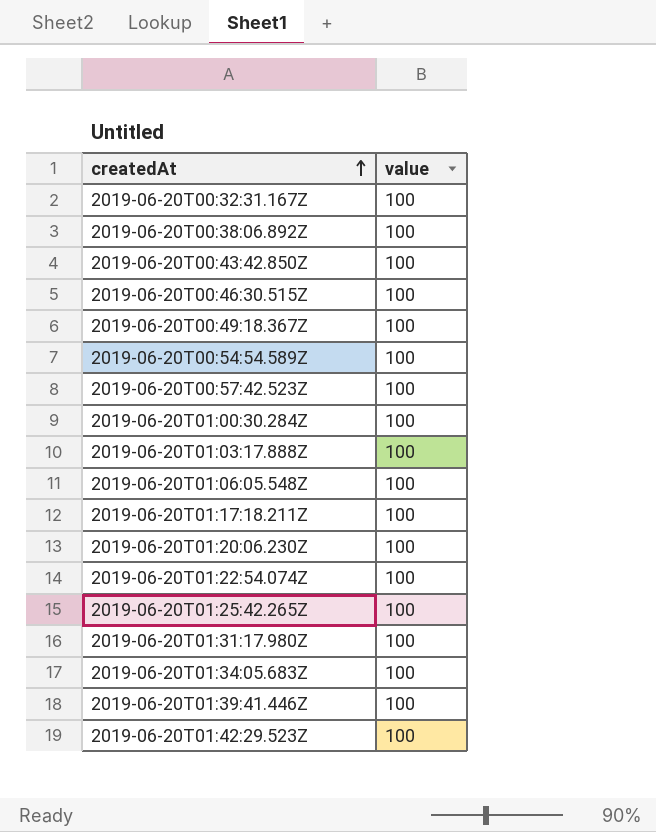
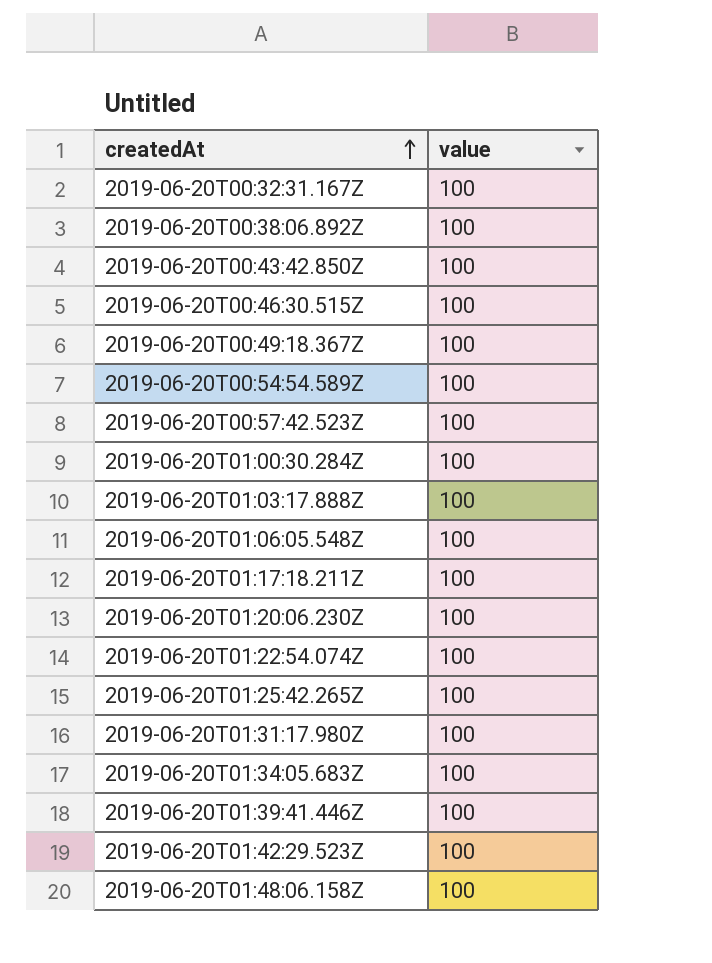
row 2019-06-20T01:48:06.158Z: none -> 100

